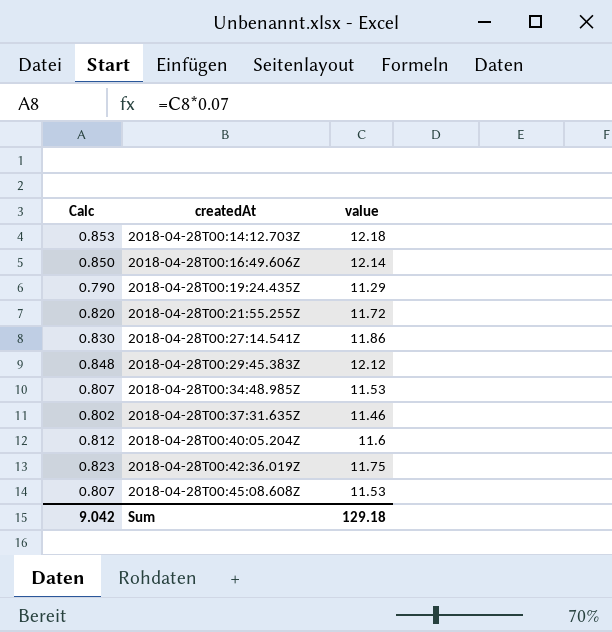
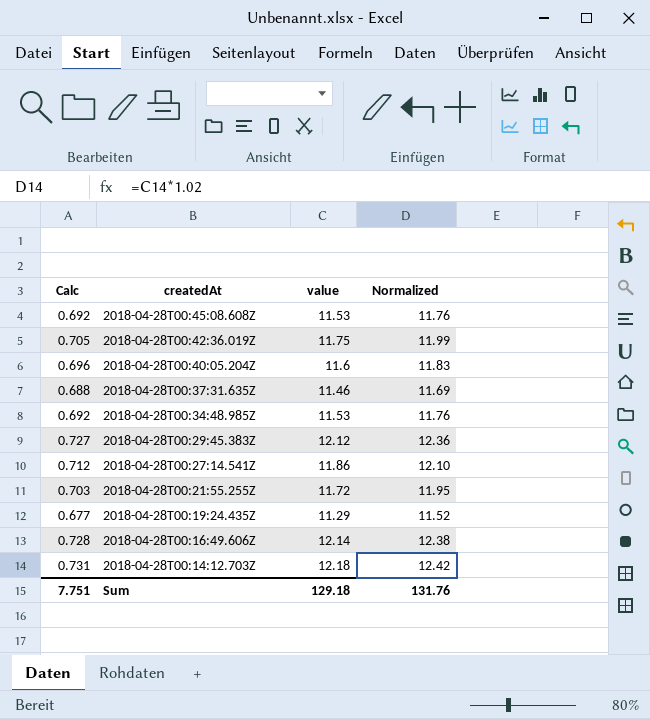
row order: createdAt ascending -> createdAt descending
column Calc | formula: [value] * 0.07 -> [value] * 0.06
column Normalized | formula: none -> [value] * 1.02
Sum | Calc: 9.042 -> 7.751

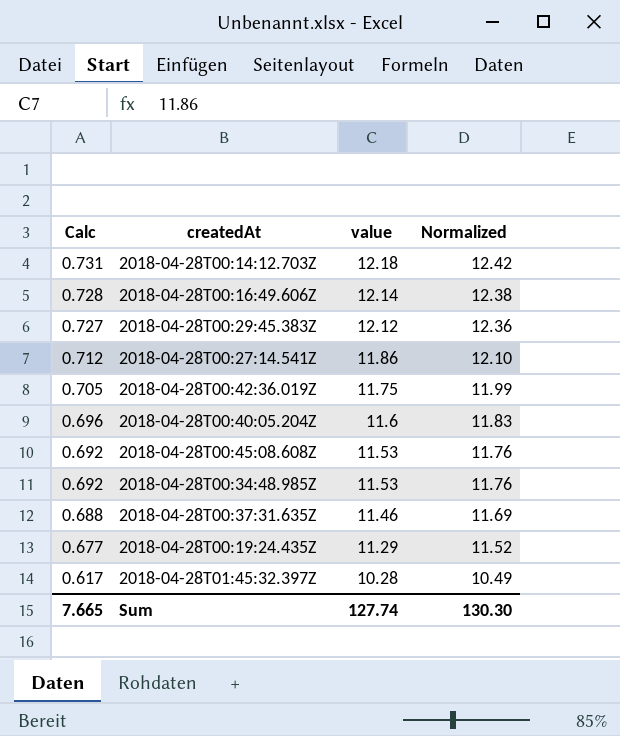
row order: createdAt descending -> Calc descending
row 2018-04-28T00:21:55.255Z: 0.703 | 11.72 | 11.95 -> none
row 2018-04-28T01:45:32.397Z: none -> 0.617 | 10.28 | 10.49
Sum | Calc: 7.751 -> 7.665
Sum | value: 129.18 -> 127.74
Sum | Normalized: 131.76 -> 130.30

